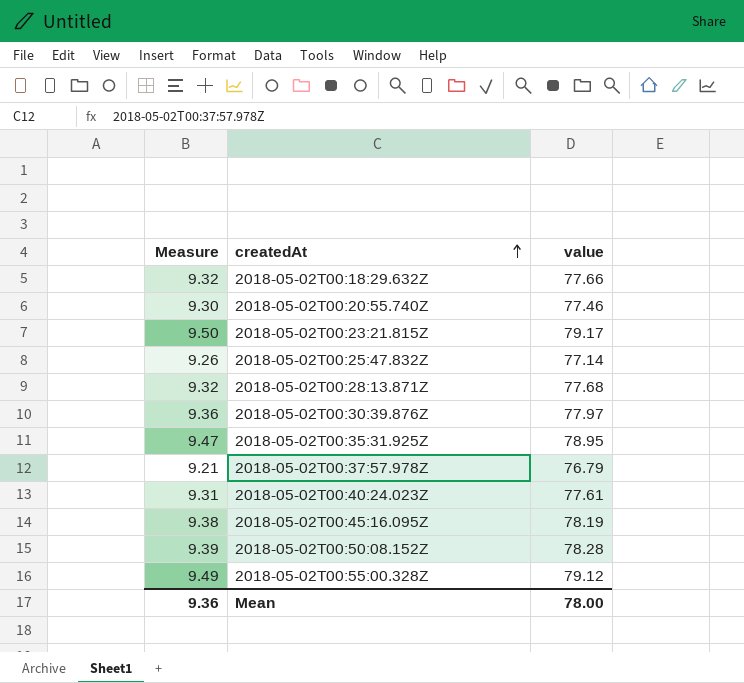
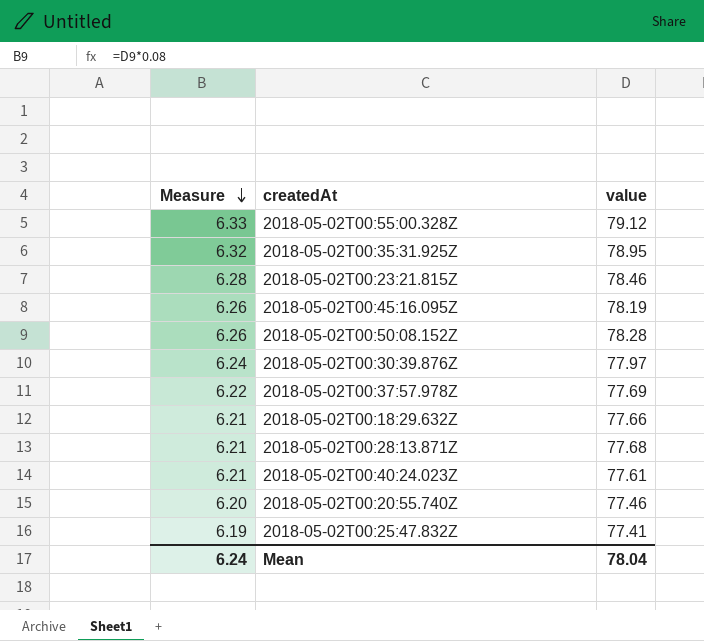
row order: createdAt ascending -> Measure descending
column Measure | formula: [value] * 0.12 -> [value] * 0.08
2018-05-02T00:23:21.815Z | value: 79.17 -> 78.46
2018-05-02T00:37:57.978Z | value: 76.79 -> 77.69
2018-05-02T00:25:47.832Z | value: 77.14 -> 77.41
Mean | Measure: 9.36 -> 6.24
Mean | value: 78.00 -> 78.04

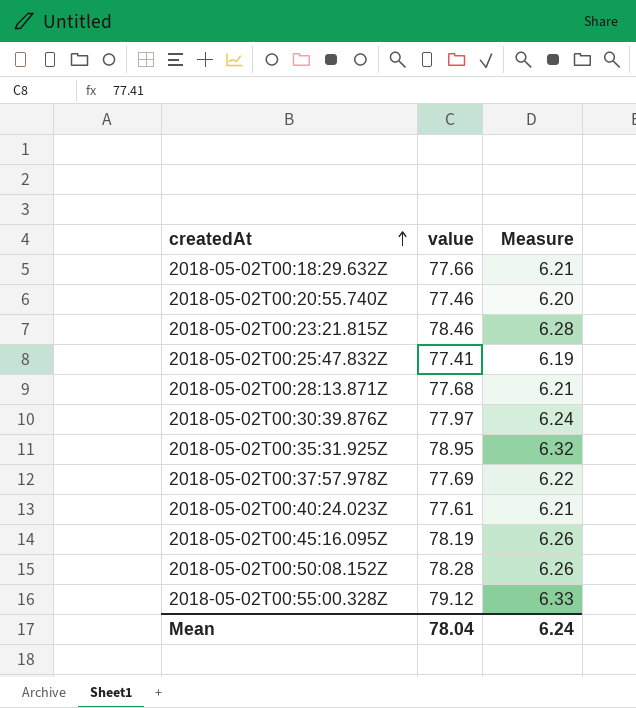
row order: Measure descending -> createdAt ascending
column Measure | position: 1 -> 3

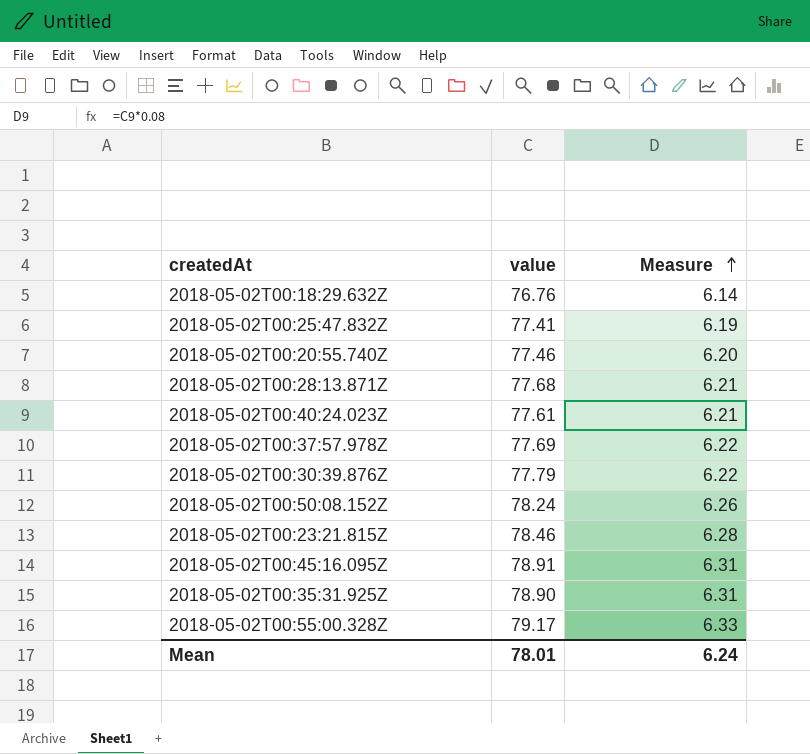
row order: createdAt ascending -> Measure ascending
2018-05-02T00:18:29.632Z | value: 77.66 -> 76.76
2018-05-02T00:18:29.632Z | Measure: 6.21 -> 6.14
2018-05-02T00:30:39.876Z | value: 77.97 -> 77.79
2018-05-02T00:30:39.876Z | Measure: 6.24 -> 6.22
2018-05-02T00:50:08.152Z | value: 78.28 -> 78.24
2018-05-02T00:45:16.095Z | value: 78.19 -> 78.91
2018-05-02T00:45:16.095Z | Measure: 6.26 -> 6.31
2018-05-02T00:35:31.925Z | value: 78.95 -> 78.90
2018-05-02T00:35:31.925Z | Measure: 6.32 -> 6.31
2018-05-02T00:55:00.328Z | value: 79.12 -> 79.17
Mean | value: 78.04 -> 78.01

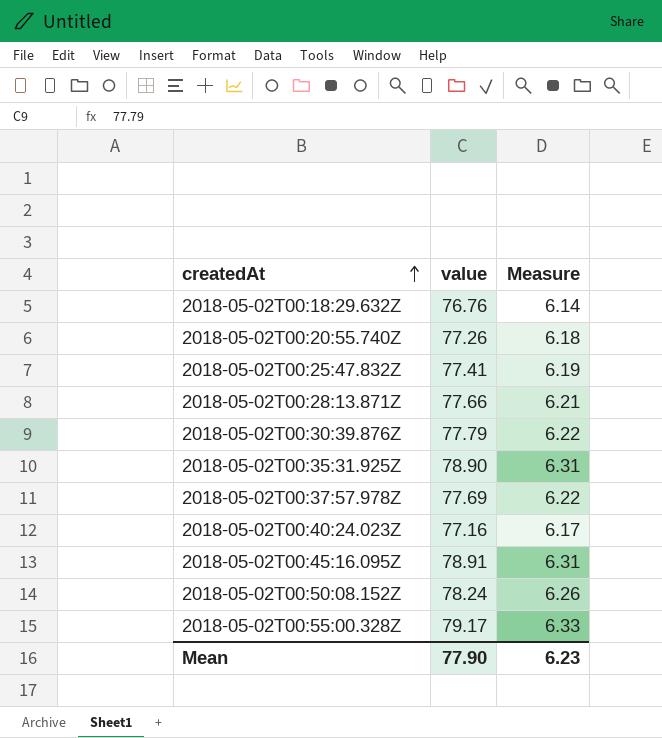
row order: Measure ascending -> createdAt ascending
row 2018-05-02T00:23:21.815Z: 78.46 | 6.28 -> none
2018-05-02T00:20:55.740Z | value: 77.46 -> 77.26
2018-05-02T00:20:55.740Z | Measure: 6.20 -> 6.18
2018-05-02T00:28:13.871Z | value: 77.68 -> 77.66
2018-05-02T00:40:24.023Z | value: 77.61 -> 77.16
2018-05-02T00:40:24.023Z | Measure: 6.21 -> 6.17
Mean | value: 78.01 -> 77.90
Mean | Measure: 6.24 -> 6.23

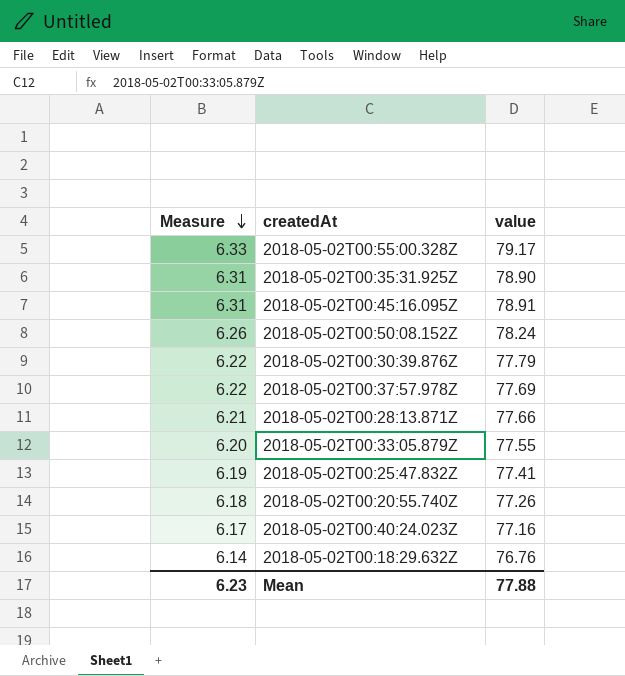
row order: createdAt ascending -> Measure descending
column Measure | position: 3 -> 1
row 2018-05-02T00:33:05.879Z: none -> 6.20 | 77.55
Mean | value: 77.90 -> 77.88

